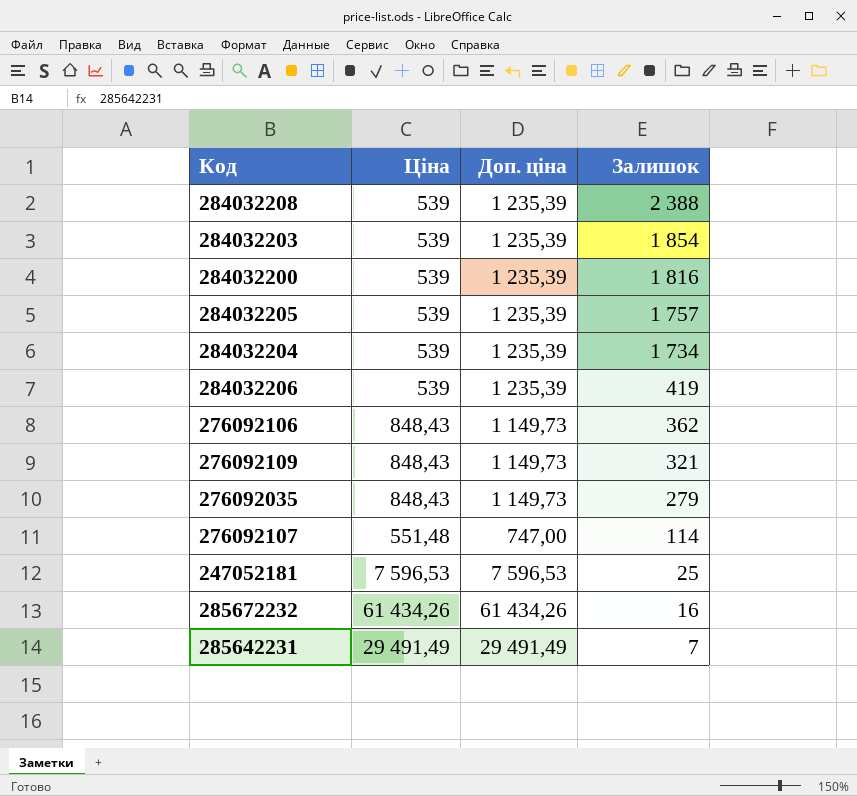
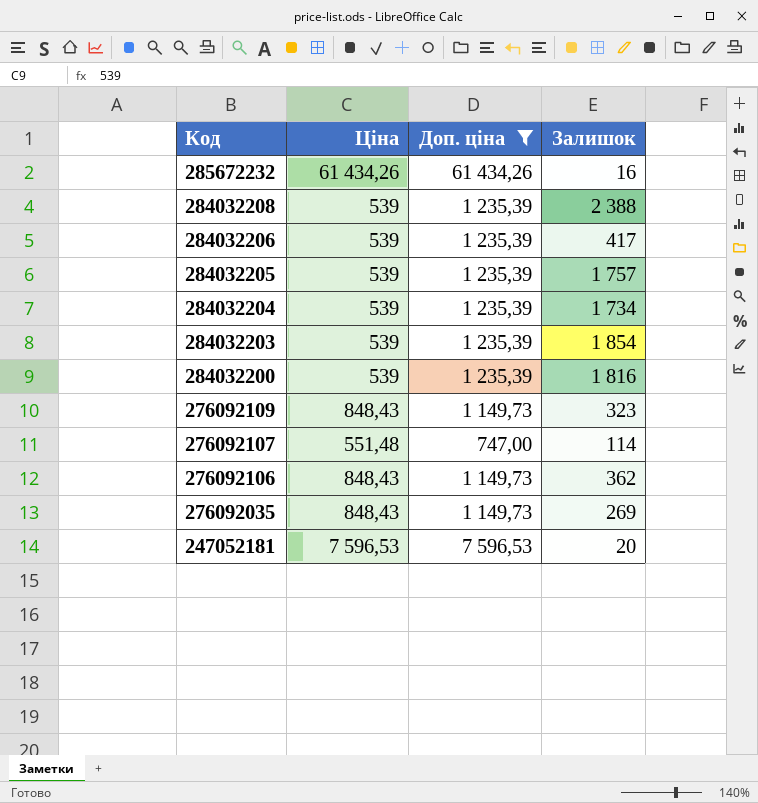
filter: none -> Доп. ціна != 29 491,49
row order: Залишок descending -> Код descending
284032206 | Залишок: 419 -> 417
276092109 | Залишок: 321 -> 323
276092035 | Залишок: 279 -> 269
247052181 | Залишок: 25 -> 20

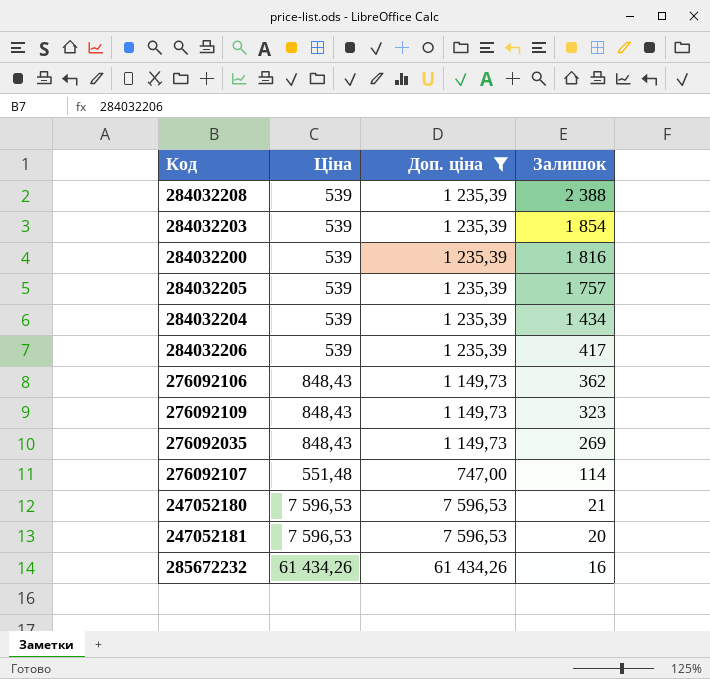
row order: Код descending -> Залишок descending
284032204 | Залишок: 1 734 -> 1 434
row 247052180: none -> 7 596,53 | 7 596,53 | 21

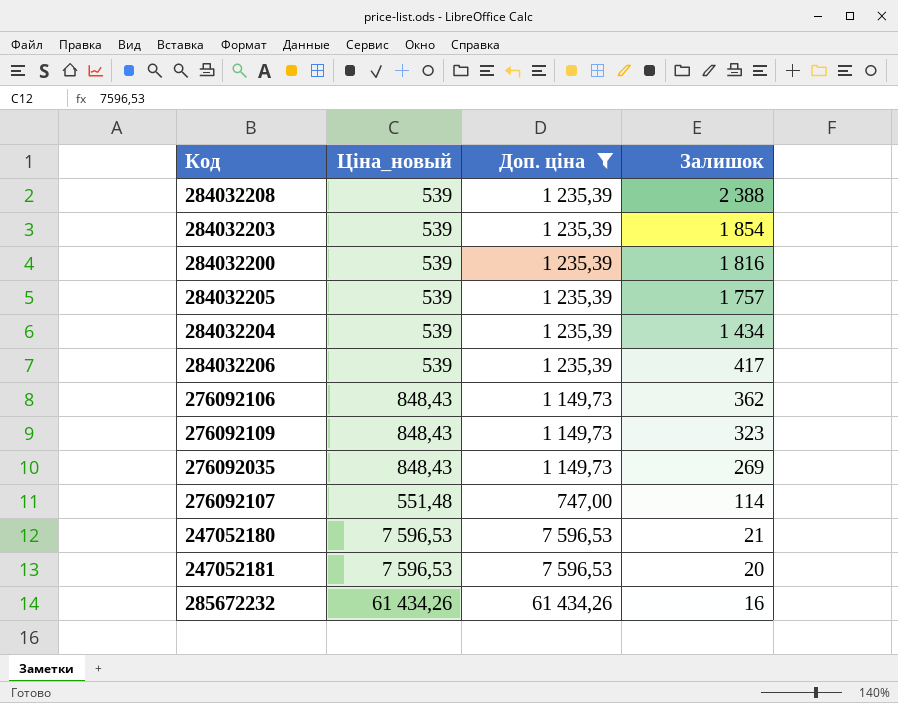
column name: Ціна -> Ціна_новый

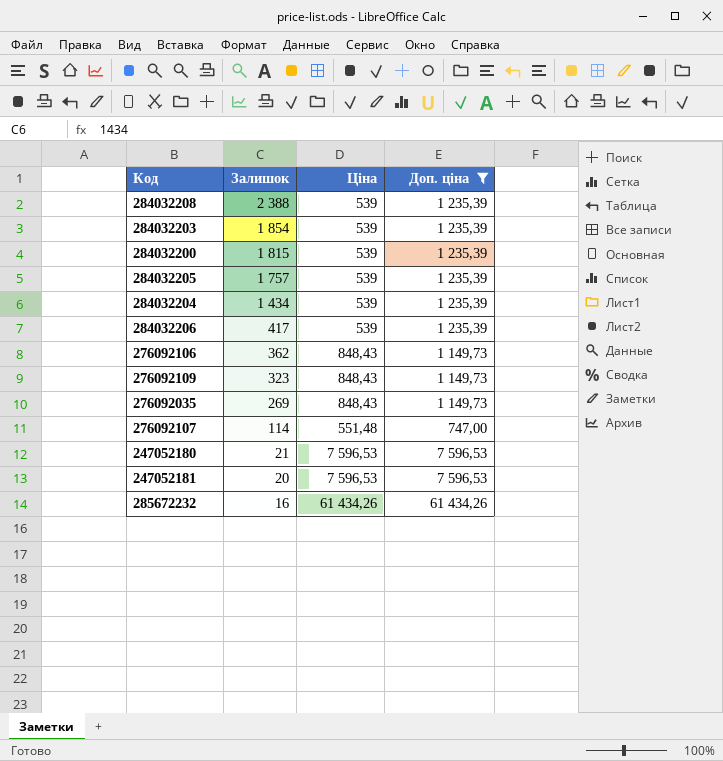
column Залишок | position: 4 -> 2
column name: Ціна_новый -> Ціна
284032200 | Залишок: 1 816 -> 1 815

